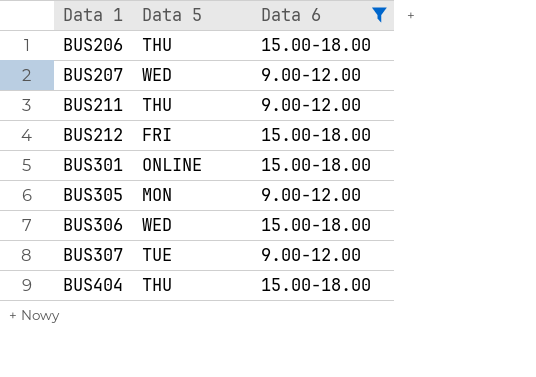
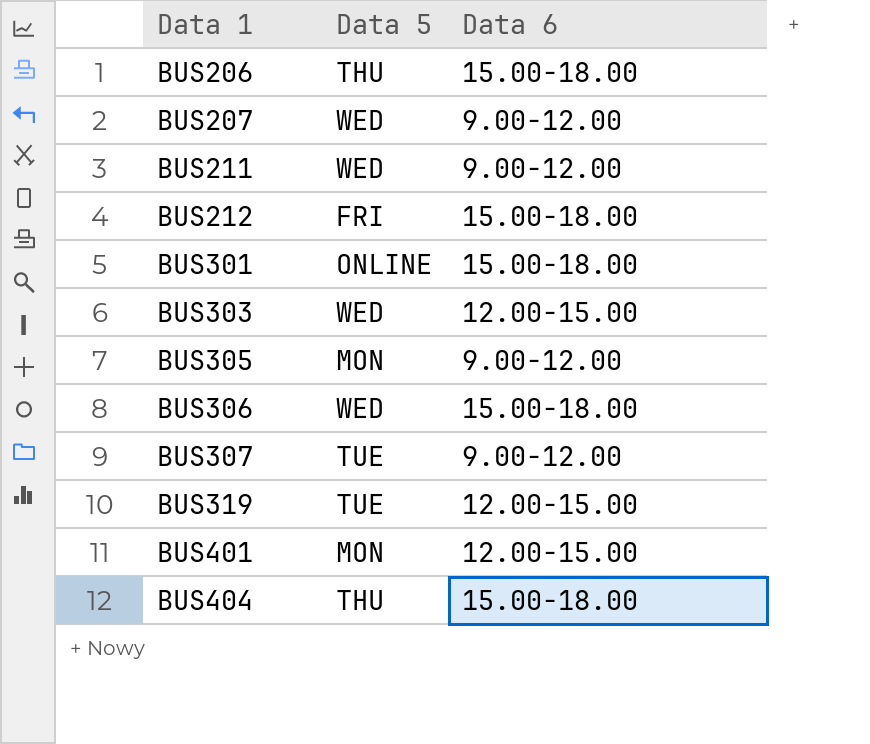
filter: Data 6 != 12.00-15.00 -> none
BUS211 | Data 5: THU -> WED

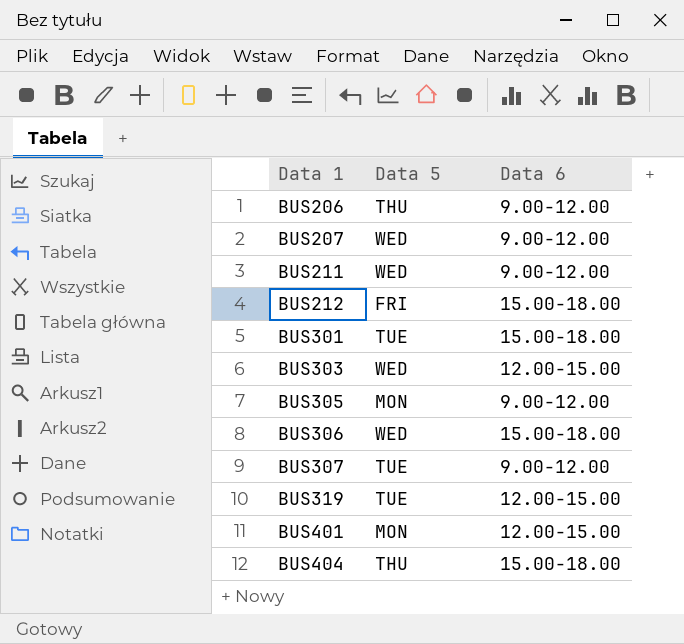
BUS206 | Data 6: 15.00-18.00 -> 9.00-12.00
BUS301 | Data 5: ONLINE -> TUE

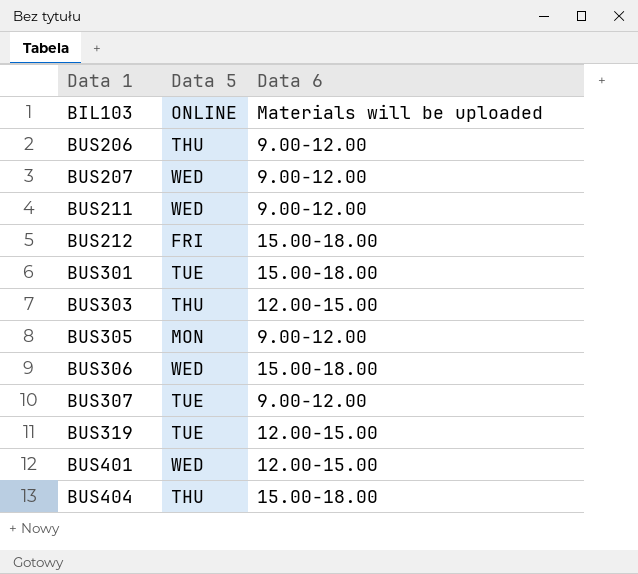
row BIL103: none -> ONLINE | Materials will be uploaded
BUS303 | Data 5: WED -> THU
BUS401 | Data 5: MON -> WED

